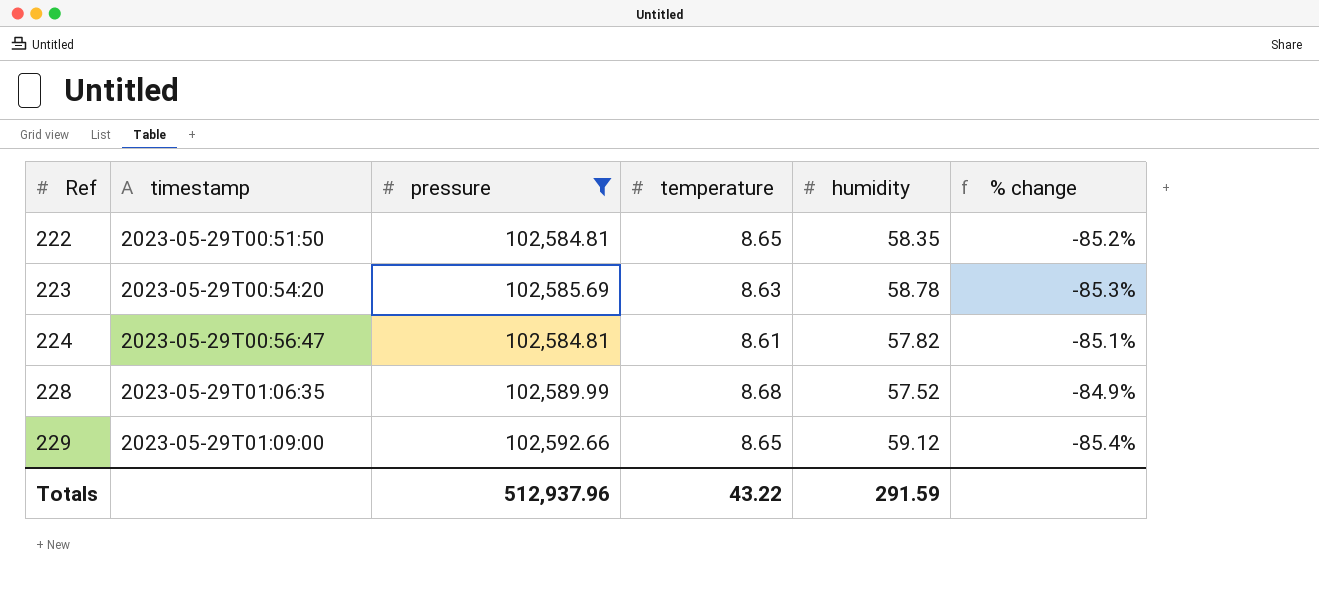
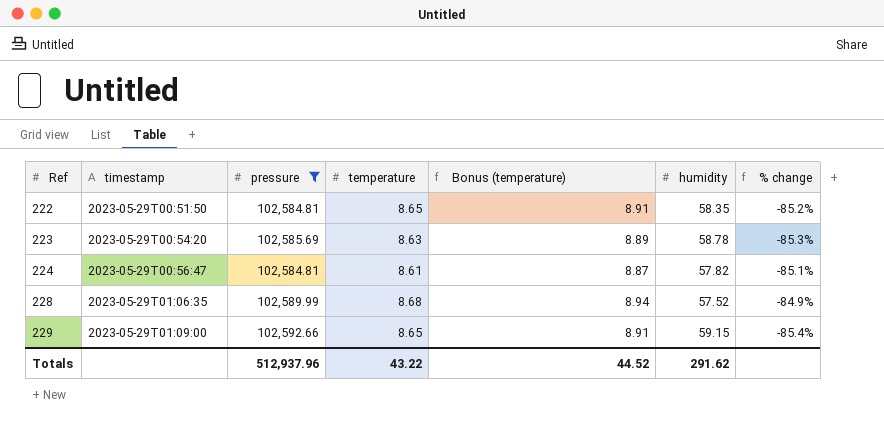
column Bonus (temperature) | formula: none -> [temperature] * 1.03
229 | humidity: 59.12 -> 59.15
Totals | humidity: 291.59 -> 291.62

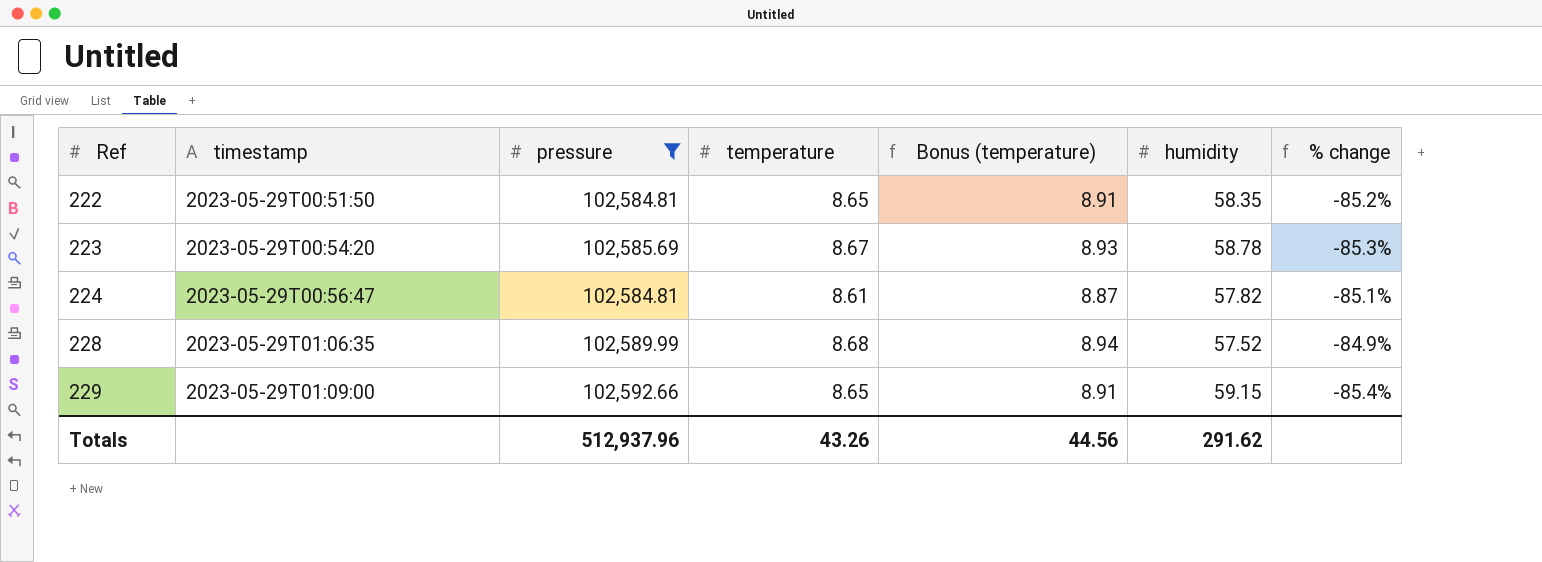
223 | temperature: 8.63 -> 8.67
223 | Bonus (temperature): 8.89 -> 8.93
Totals | temperature: 43.22 -> 43.26
Totals | Bonus (temperature): 44.52 -> 44.56

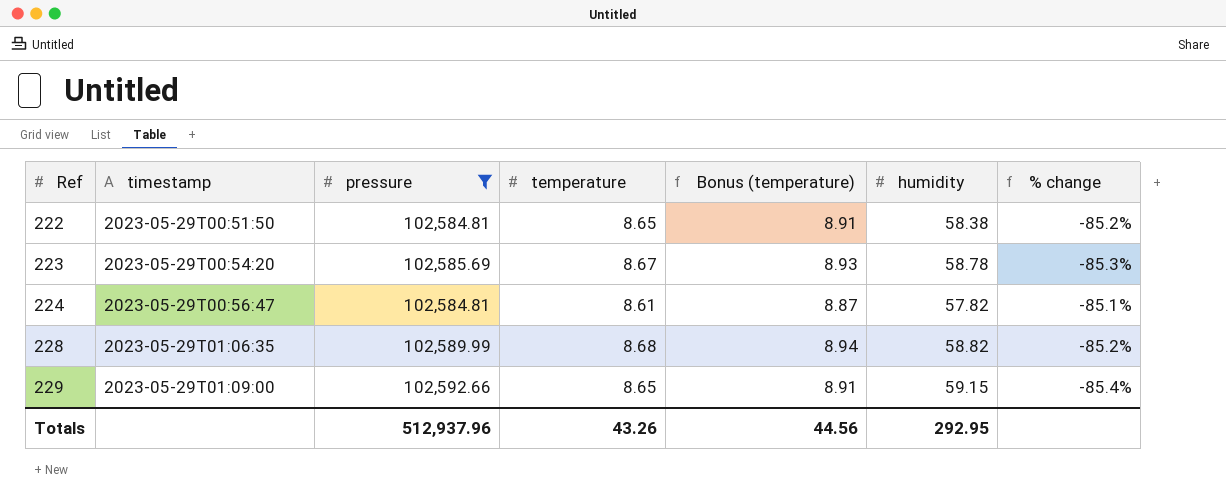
222 | humidity: 58.35 -> 58.38
228 | humidity: 57.52 -> 58.82
228 | % change: -84.9% -> -85.2%
Totals | humidity: 291.62 -> 292.95

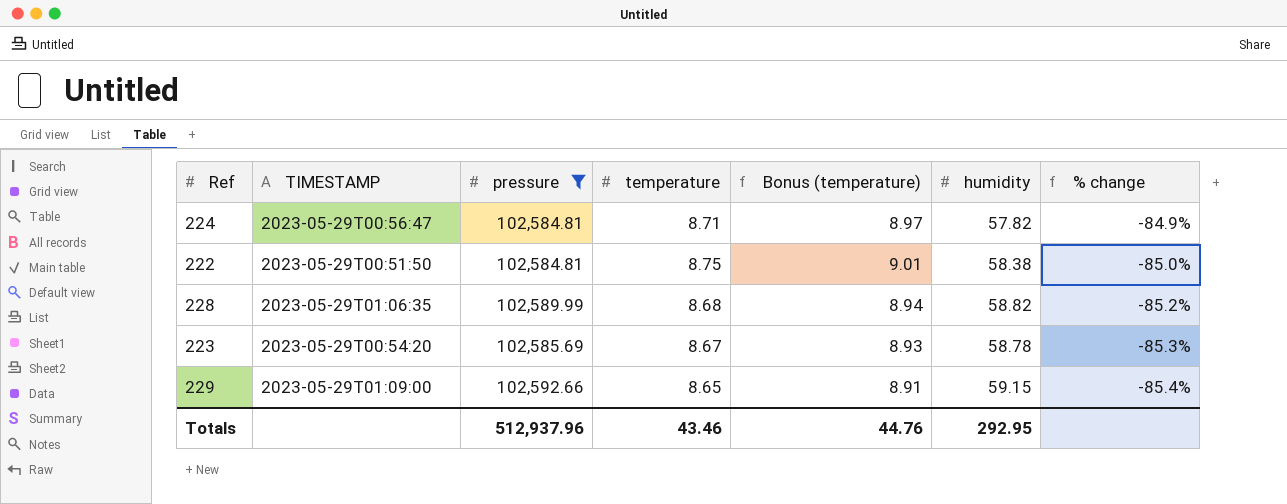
row order: Ref ascending -> % change descending
column name: timestamp -> TIMESTAMP
224 | temperature: 8.61 -> 8.71
224 | Bonus (temperature): 8.87 -> 8.97
224 | % change: -85.1% -> -84.9%
222 | temperature: 8.65 -> 8.75
222 | Bonus (temperature): 8.91 -> 9.01
222 | % change: -85.2% -> -85.0%
Totals | temperature: 43.26 -> 43.46
Totals | Bonus (temperature): 44.56 -> 44.76

